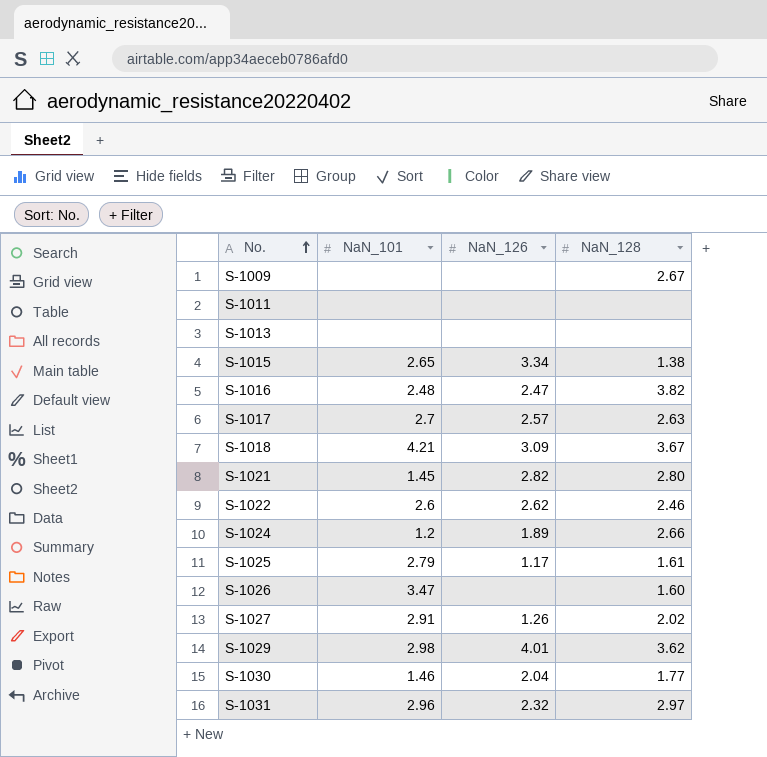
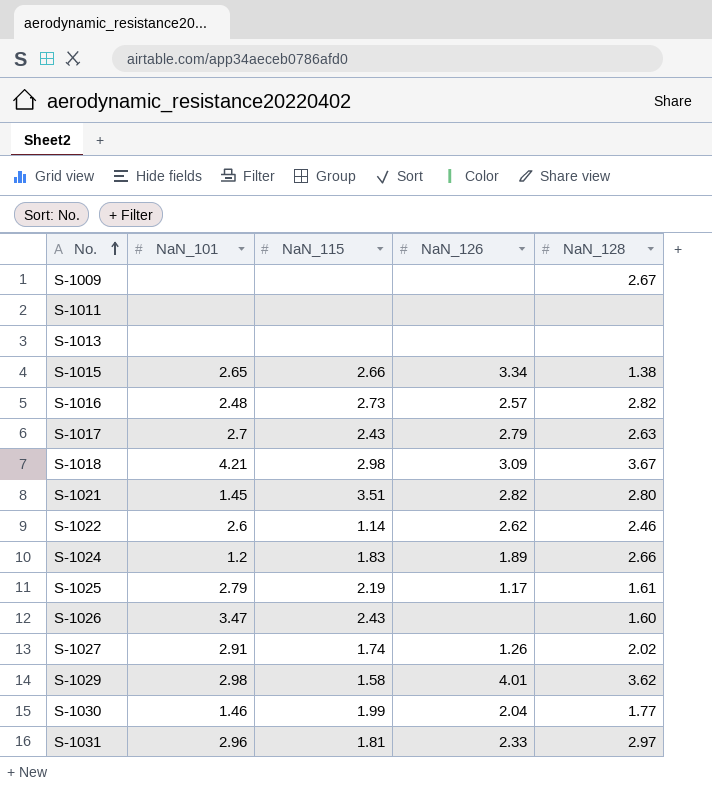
column NaN_115 | position: none -> 3
S-1016 | NaN_126: 2.47 -> 2.57
S-1016 | NaN_128: 3.82 -> 2.82
S-1017 | NaN_126: 2.57 -> 2.79
S-1031 | NaN_126: 2.32 -> 2.33

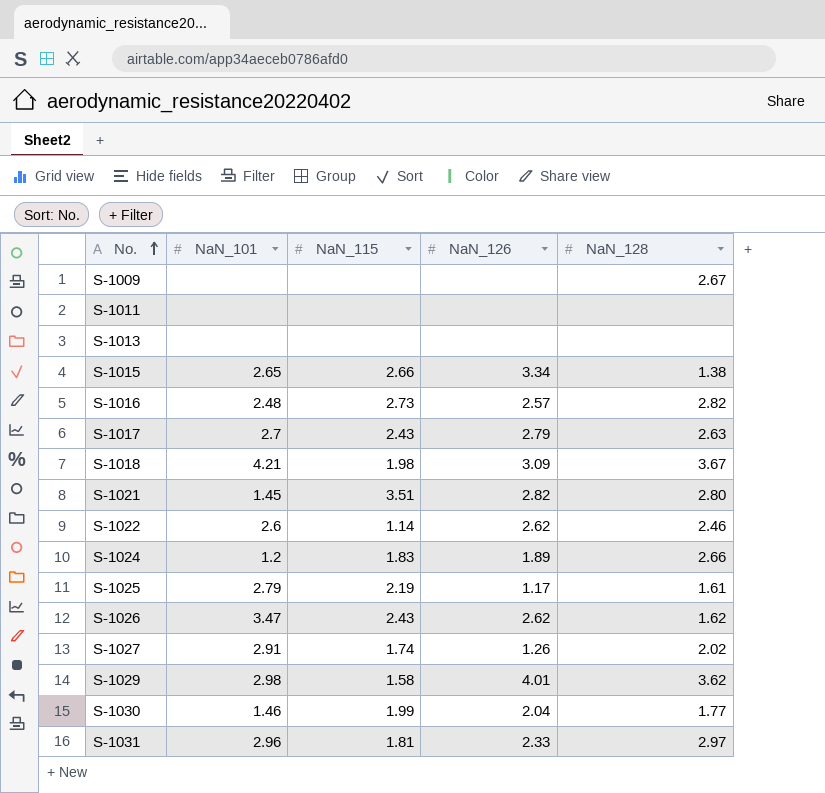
S-1018 | NaN_115: 2.98 -> 1.98
S-1026 | NaN_126: none -> 2.62
S-1026 | NaN_128: 1.60 -> 1.62

